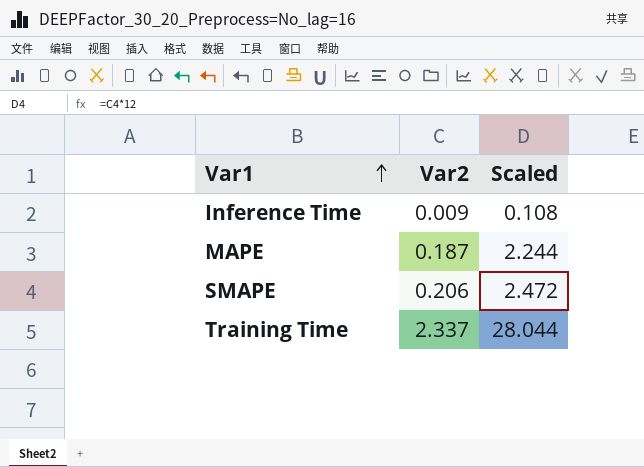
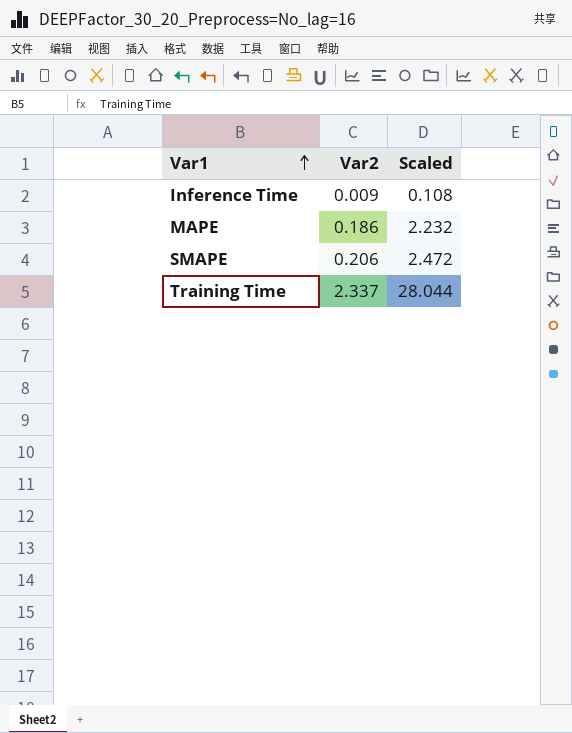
MAPE | Var2: 0.187 -> 0.186
MAPE | Scaled: 2.244 -> 2.232

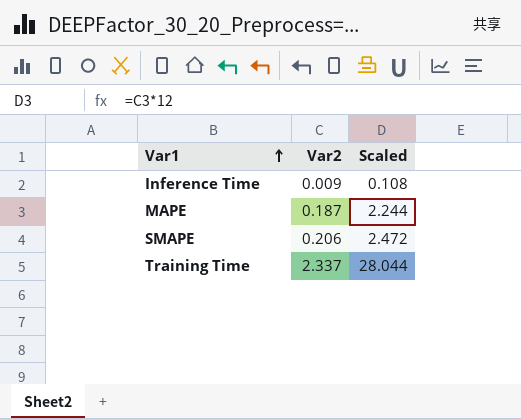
MAPE | Var2: 0.186 -> 0.187
MAPE | Scaled: 2.232 -> 2.244

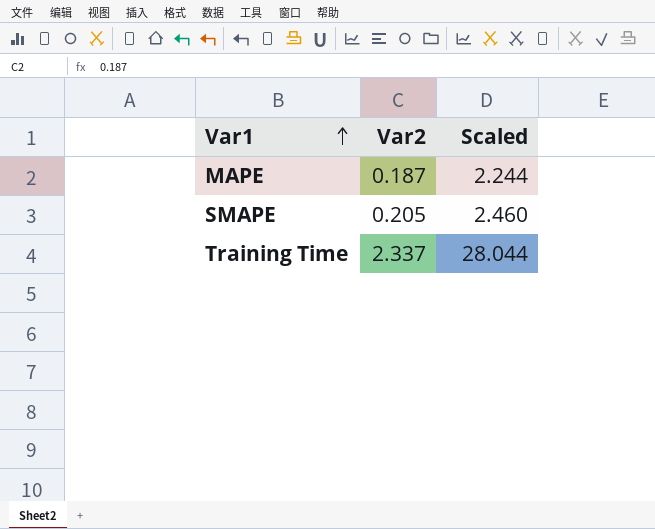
row Inference Time: 0.009 | 0.108 -> none
SMAPE | Var2: 0.206 -> 0.205
SMAPE | Scaled: 2.472 -> 2.460

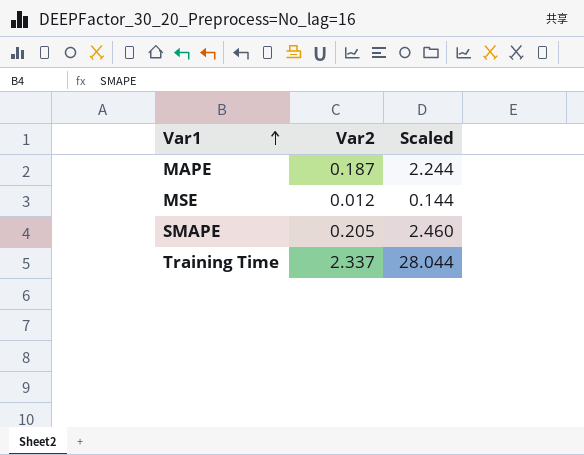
row MSE: none -> 0.012 | 0.144

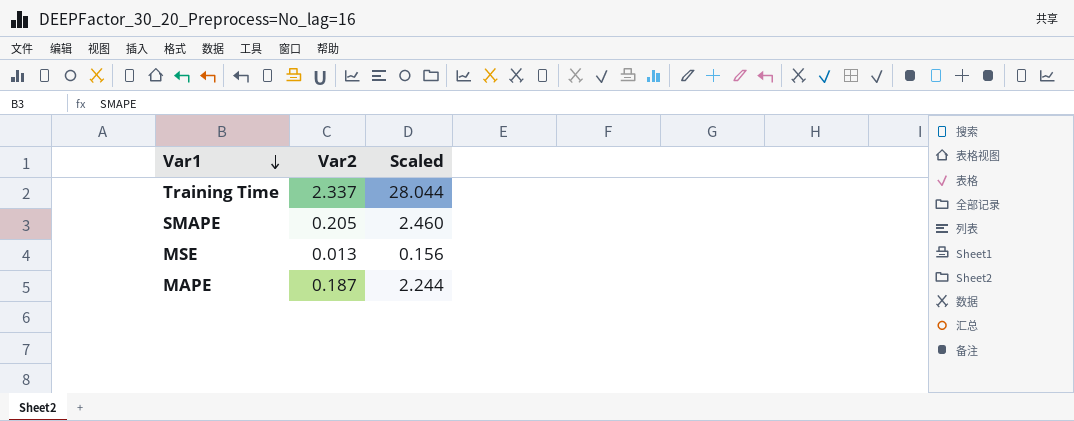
row order: Var1 ascending -> Var1 descending
MSE | Var2: 0.012 -> 0.013
MSE | Scaled: 0.144 -> 0.156

